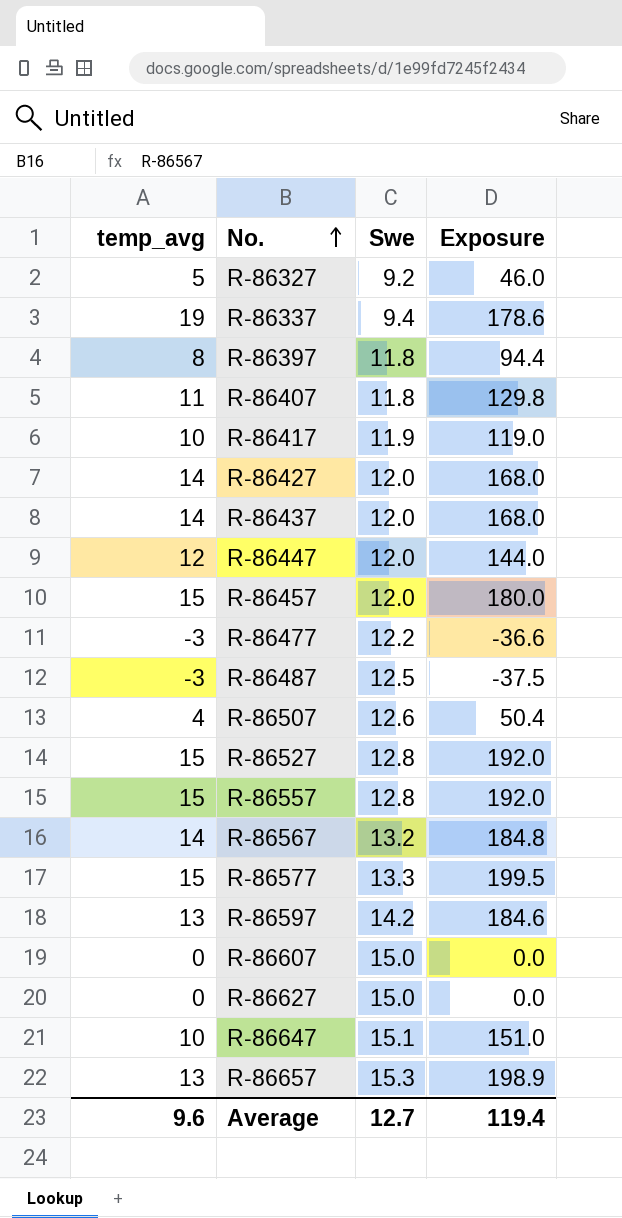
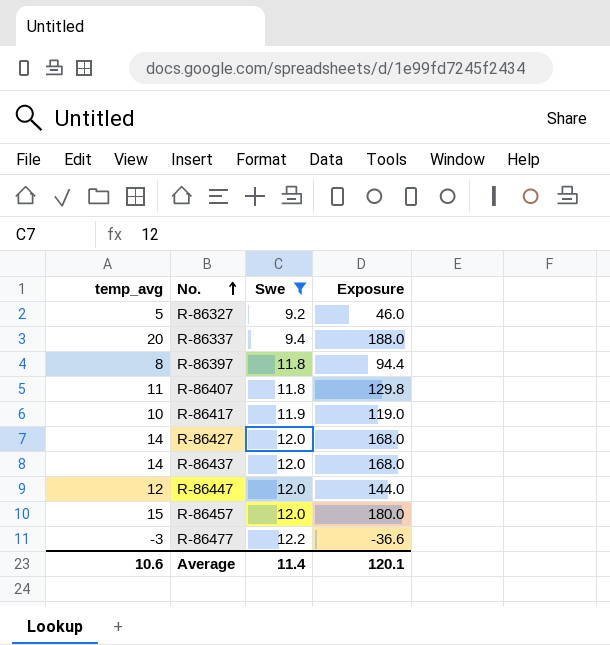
filter: none -> Swe <= 12.2
R-86337 | temp_avg: 19 -> 20
R-86337 | Exposure: 178.6 -> 188.0
Average | temp_avg: 9.6 -> 10.6
Average | Swe: 12.7 -> 11.4
Average | Exposure: 119.4 -> 120.1

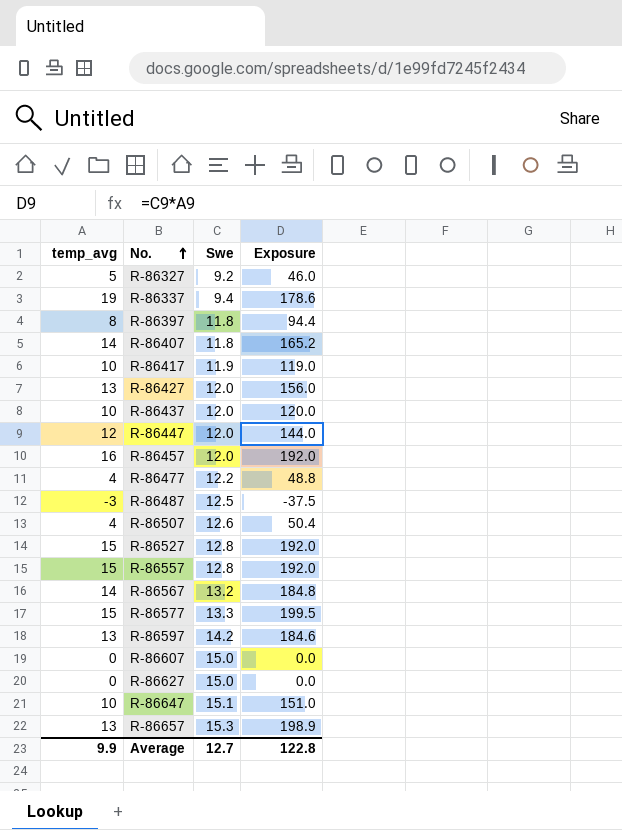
filter: Swe <= 12.2 -> none
R-86337 | temp_avg: 20 -> 19
R-86337 | Exposure: 188.0 -> 178.6
R-86407 | temp_avg: 11 -> 14
R-86407 | Exposure: 129.8 -> 165.2
R-86427 | temp_avg: 14 -> 13
R-86427 | Exposure: 168.0 -> 156.0
R-86437 | temp_avg: 14 -> 10
R-86437 | Exposure: 168.0 -> 120.0
R-86457 | temp_avg: 15 -> 16
R-86457 | Exposure: 180.0 -> 192.0
R-86477 | temp_avg: -3 -> 4
R-86477 | Exposure: -36.6 -> 48.8
Average | temp_avg: 10.6 -> 9.9
Average | Swe: 11.4 -> 12.7
Average | Exposure: 120.1 -> 122.8

